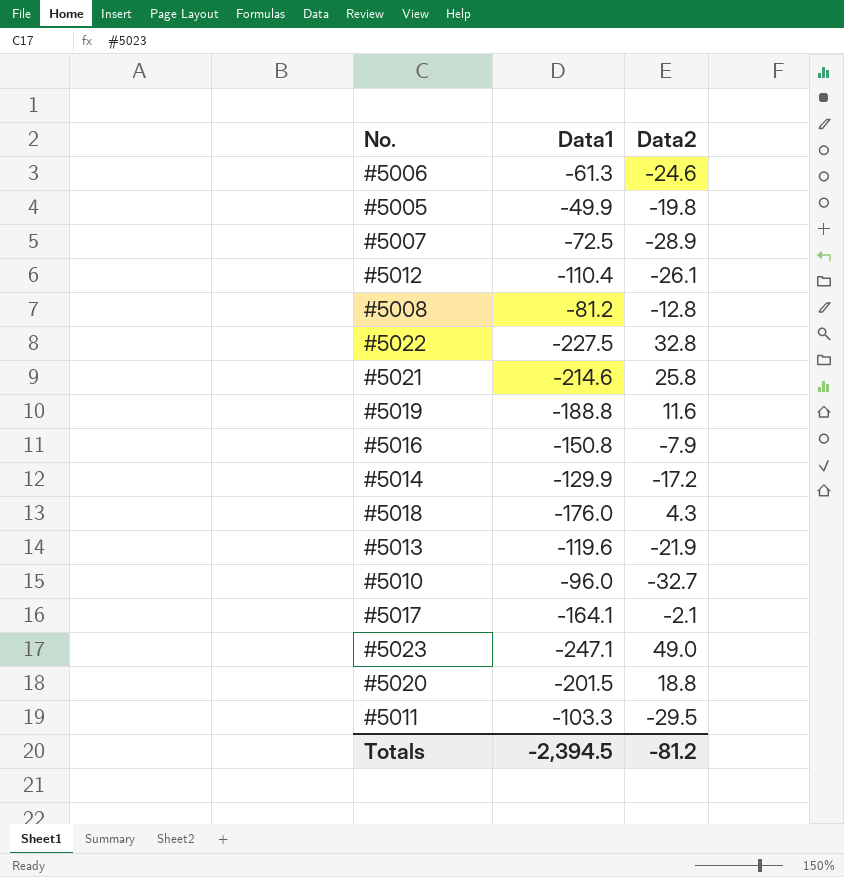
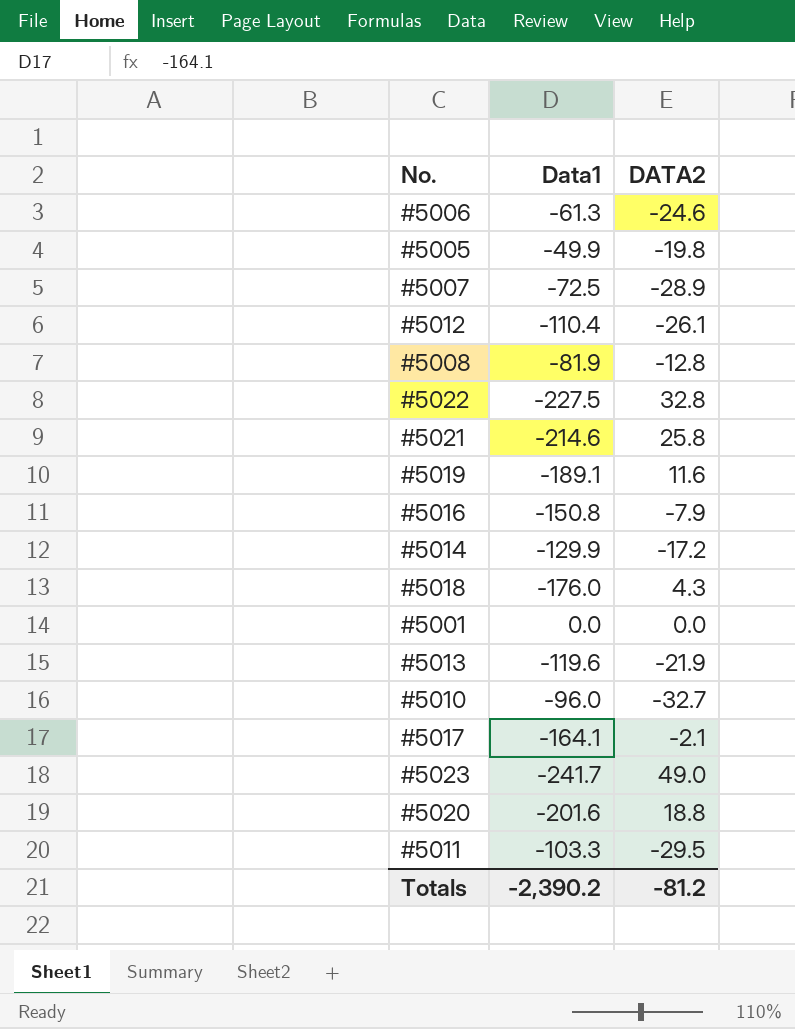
column name: Data2 -> DATA2
#5008 | Data1: -81.2 -> -81.9
#5019 | Data1: -188.8 -> -189.1
row #5001: none -> 0.0 | 0.0
#5023 | Data1: -247.1 -> -241.7
#5020 | Data1: -201.5 -> -201.6
Totals | Data1: -2,394.5 -> -2,390.2

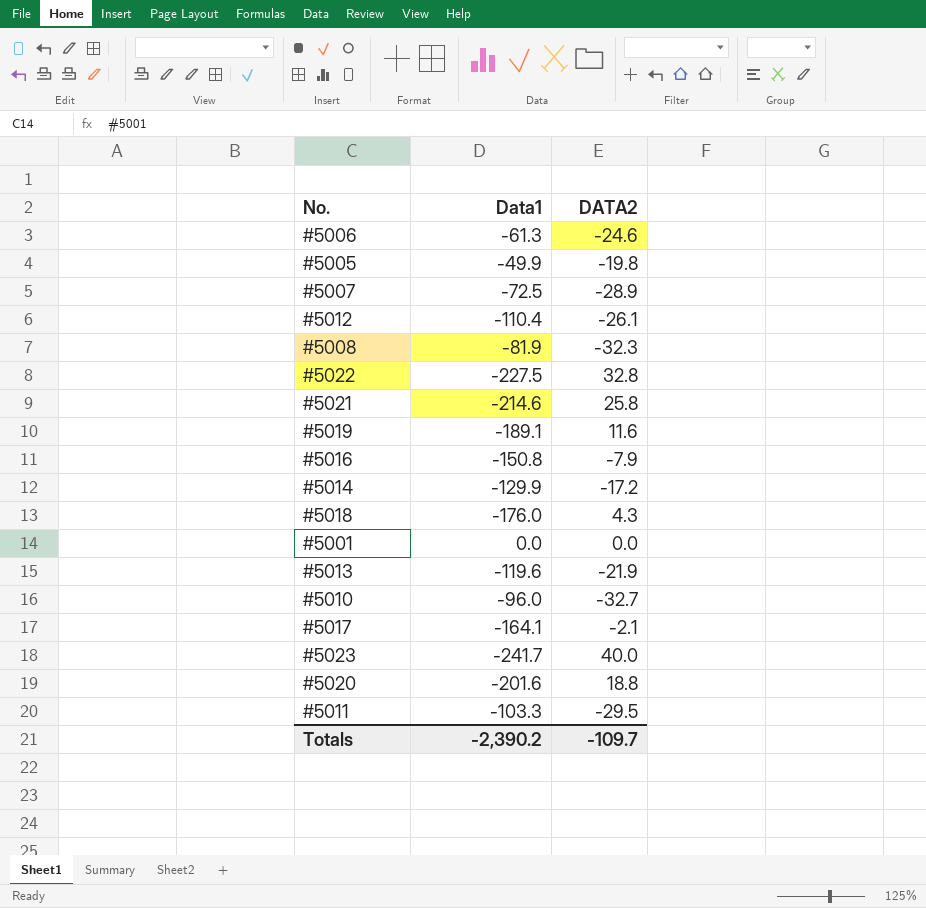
#5008 | DATA2: -12.8 -> -32.3
#5023 | DATA2: 49.0 -> 40.0
Totals | DATA2: -81.2 -> -109.7

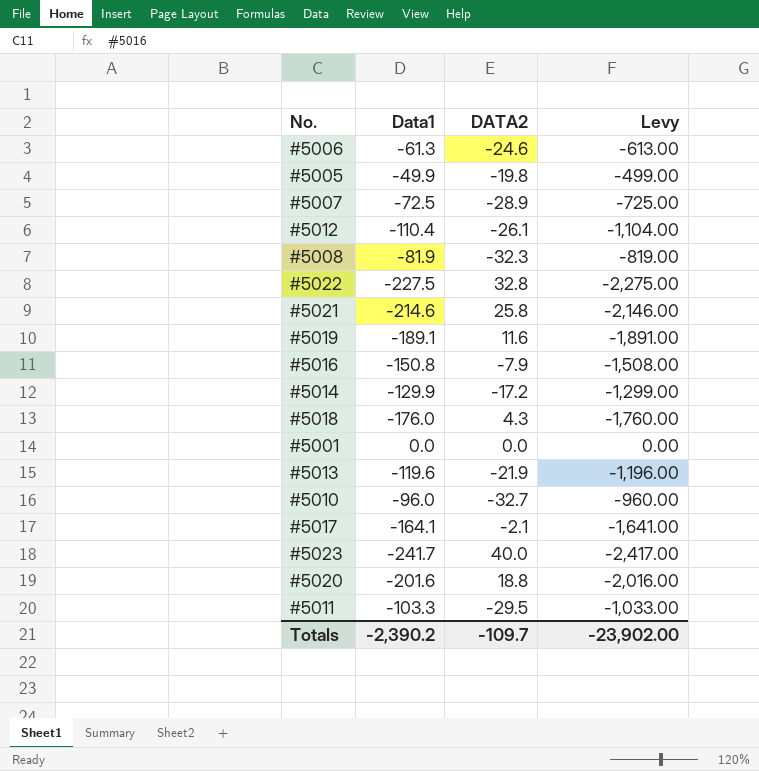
column Levy | formula: none -> [Data1] * 10

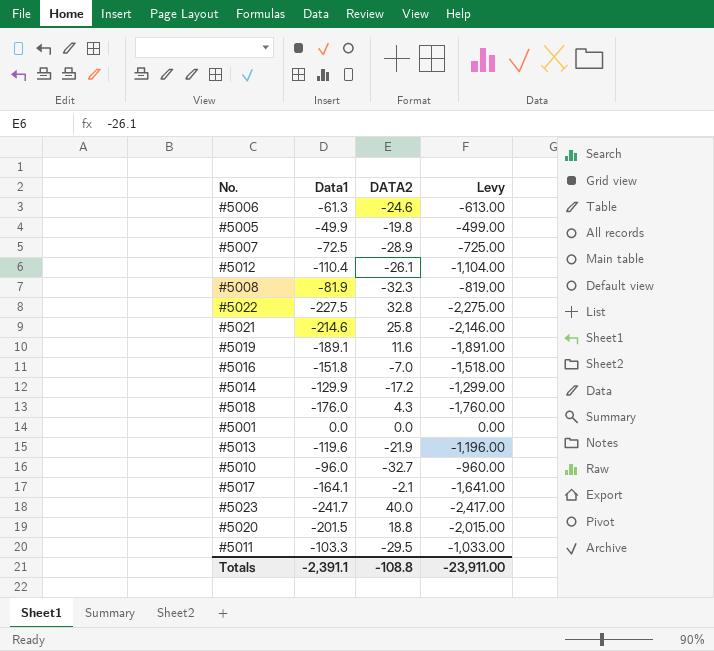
#5016 | Data1: -150.8 -> -151.8
#5016 | DATA2: -7.9 -> -7.0
#5016 | Levy: -1,508.00 -> -1,518.00
#5020 | Data1: -201.6 -> -201.5
#5020 | Levy: -2,016.00 -> -2,015.00
Totals | Data1: -2,390.2 -> -2,391.1
Totals | DATA2: -109.7 -> -108.8
Totals | Levy: -23,902.00 -> -23,911.00

